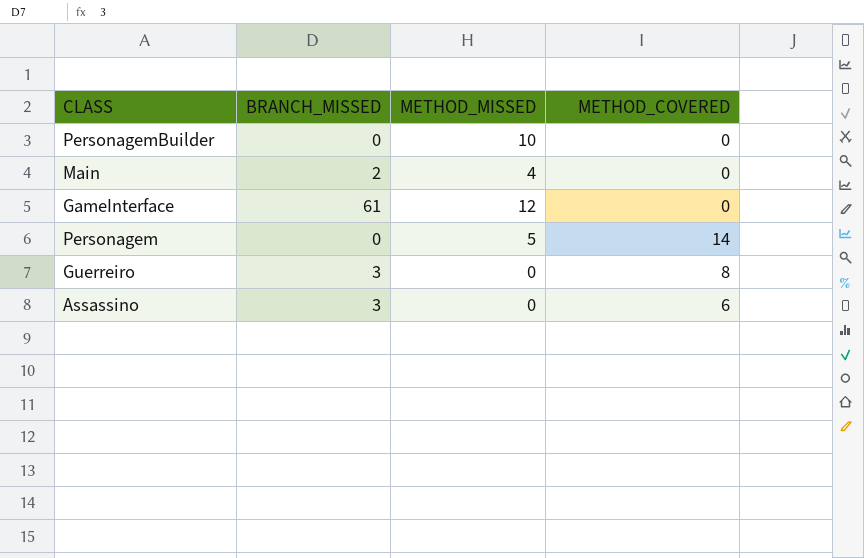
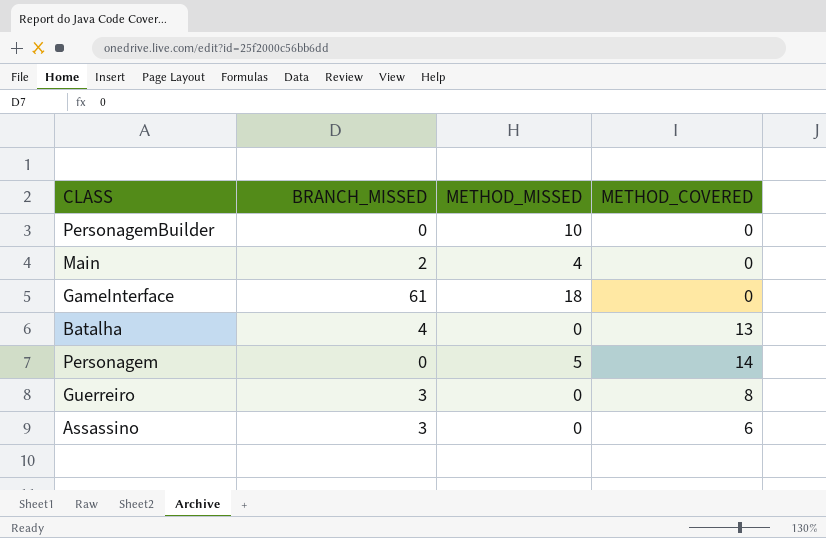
GameInterface | METHOD_MISSED: 12 -> 18
row Batalha: none -> 4 | 0 | 13

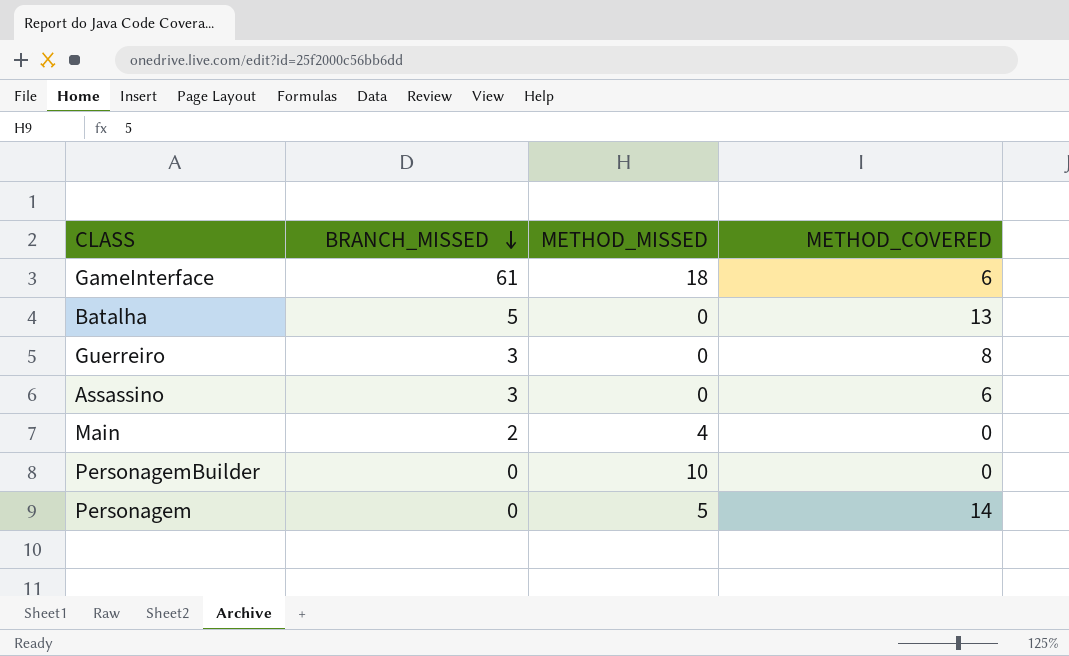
row order: none -> BRANCH_MISSED descending
GameInterface | METHOD_COVERED: 0 -> 6
Batalha | BRANCH_MISSED: 4 -> 5

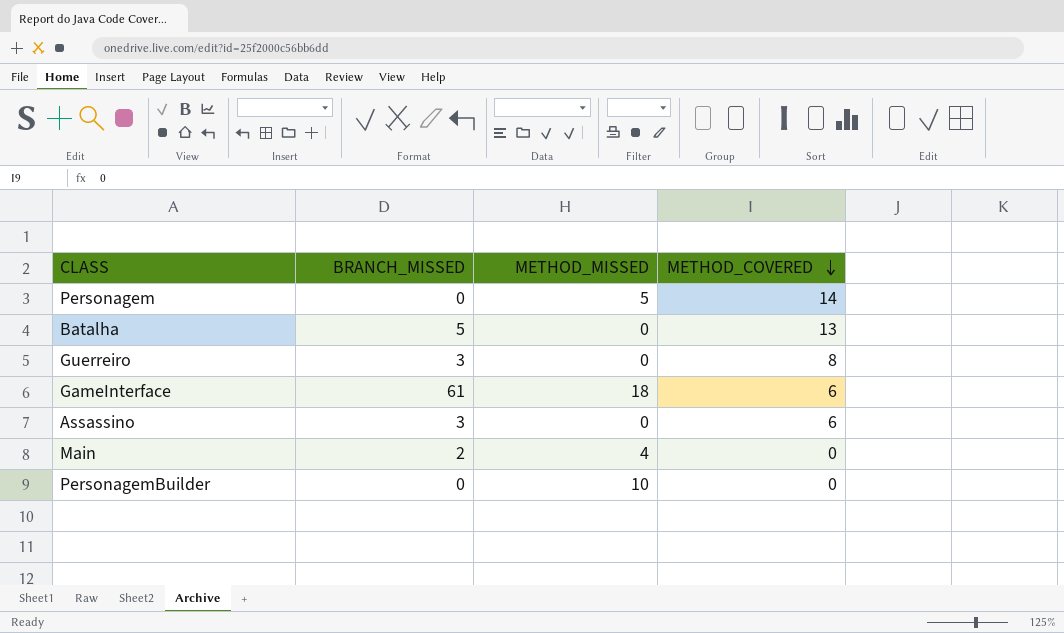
row order: BRANCH_MISSED descending -> METHOD_COVERED descending

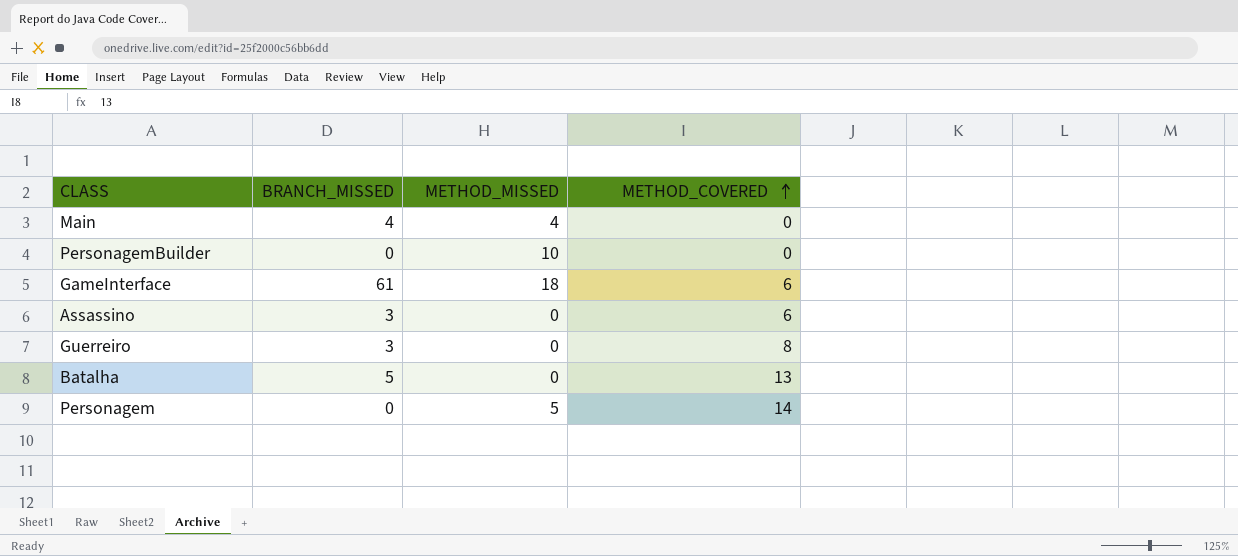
row order: METHOD_COVERED descending -> METHOD_COVERED ascending
Main | BRANCH_MISSED: 2 -> 4

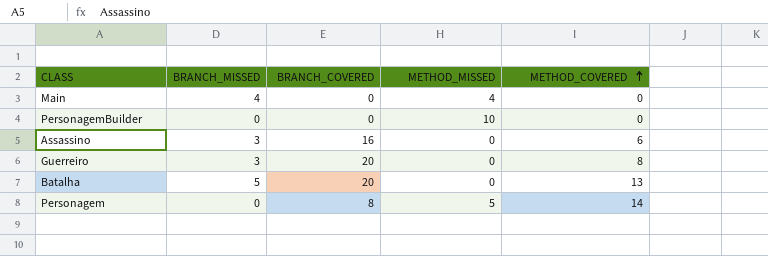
column BRANCH_COVERED | position: none -> 3
row GameInterface: 61 | 18 | 6 -> none

